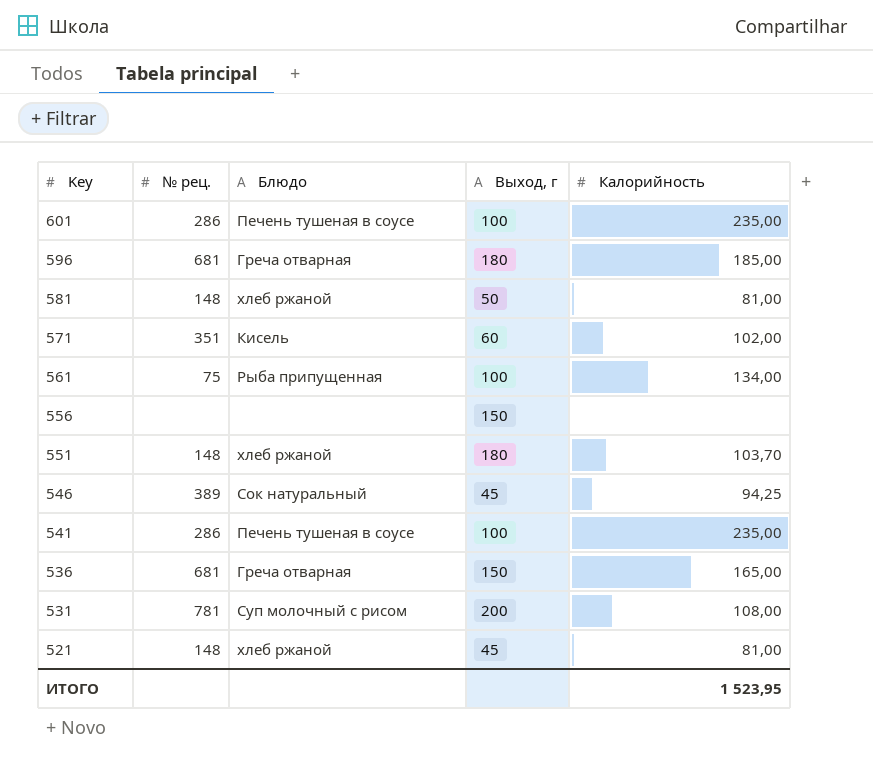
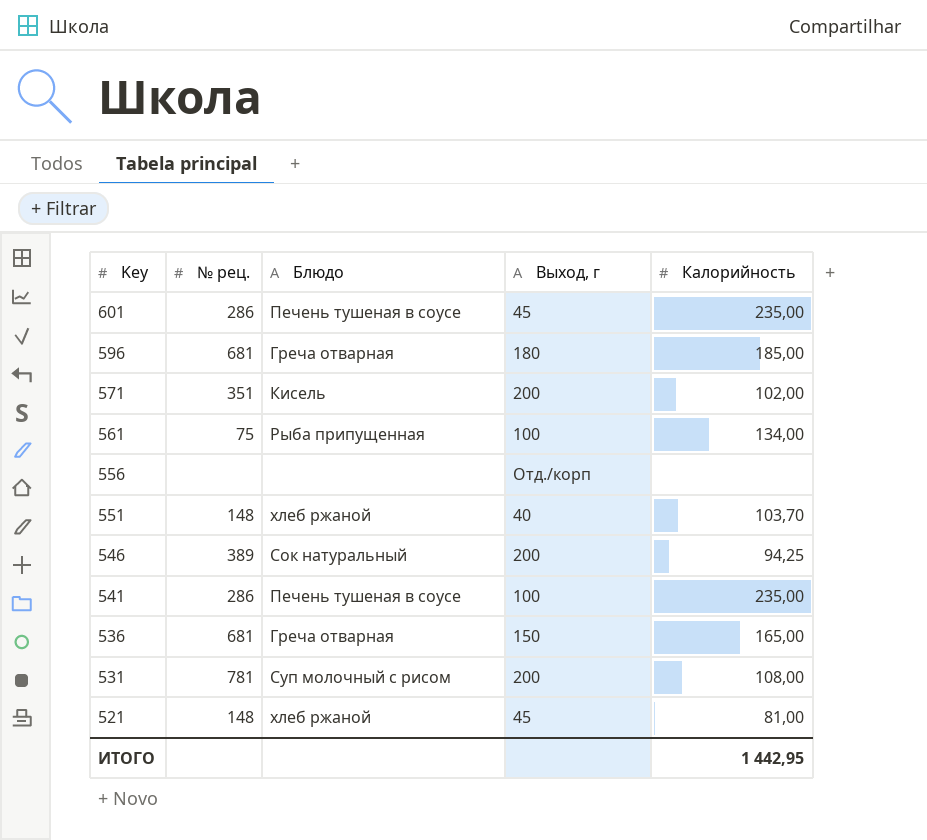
row 581: 148 | хлеб ржаной | 50 | 81,00 -> none
601 | Выход, г: 100 -> 45
571 | Выход, г: 60 -> 200
556 | Выход, г: 150 -> Отд./корп
551 | Выход, г: 180 -> 40
546 | Выход, г: 45 -> 200
ИТОГО | Калорийность: 1 523,95 -> 1 442,95

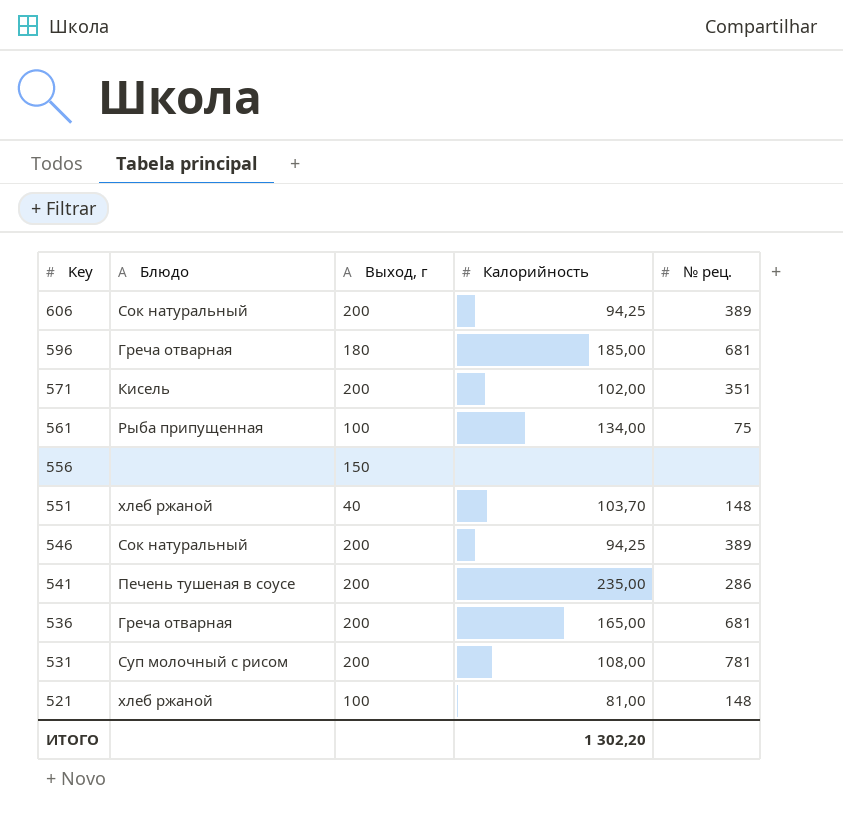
column № рец. | position: 2 -> 5
row 601: 286 | Печень тушеная в соусе | 45 | 235,00 -> none
row 606: none -> Сок натуральный | 200 | 94,25 | 389
556 | Выход, г: Отд./корп -> 150
541 | Выход, г: 100 -> 200
536 | Выход, г: 150 -> 200
521 | Выход, г: 45 -> 100
ИТОГО | Калорийность: 1 442,95 -> 1 302,20

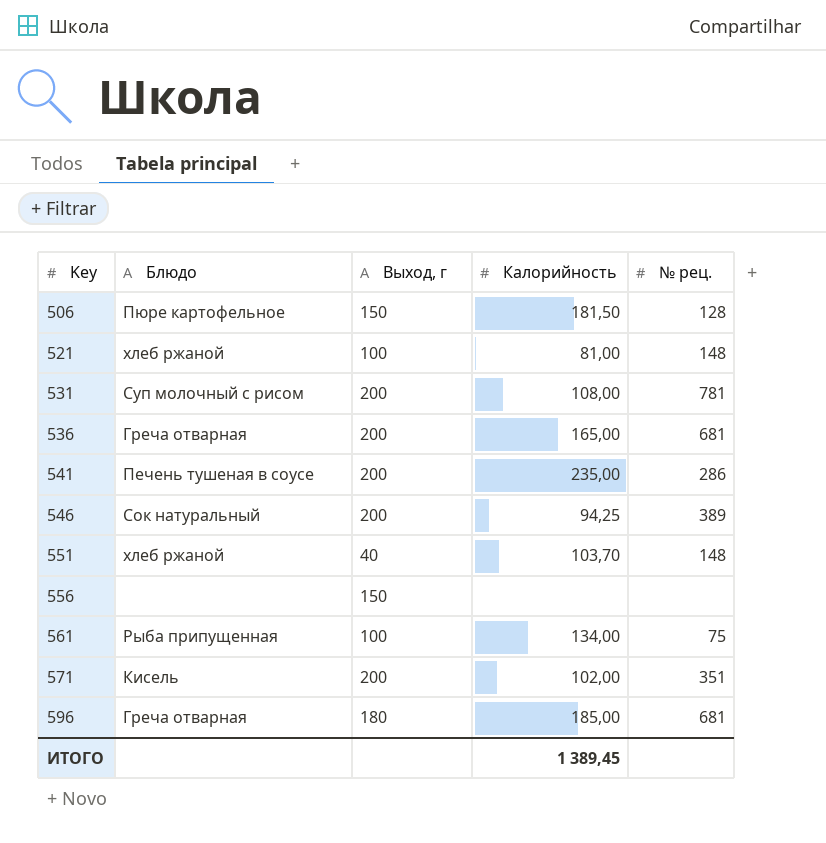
row order: Key descending -> Key ascending
row 606: Сок натуральный | 200 | 94,25 | 389 -> none
row 506: none -> Пюре картофельное | 150 | 181,50 | 128
ИТОГО | Калорийность: 1 302,20 -> 1 389,45

